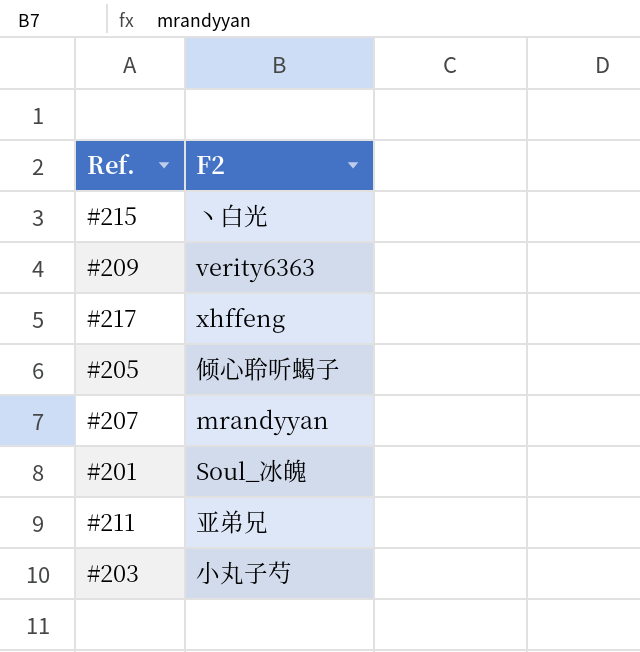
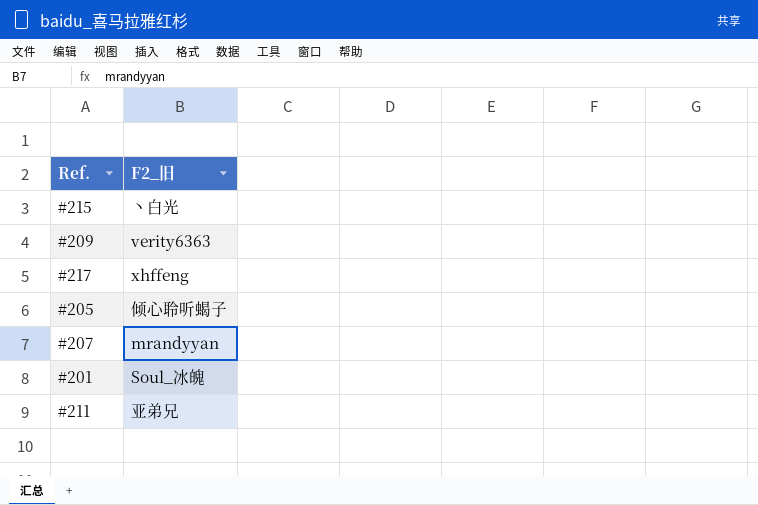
column name: F2 -> F2_旧
row #203: 小丸子芍 -> none

